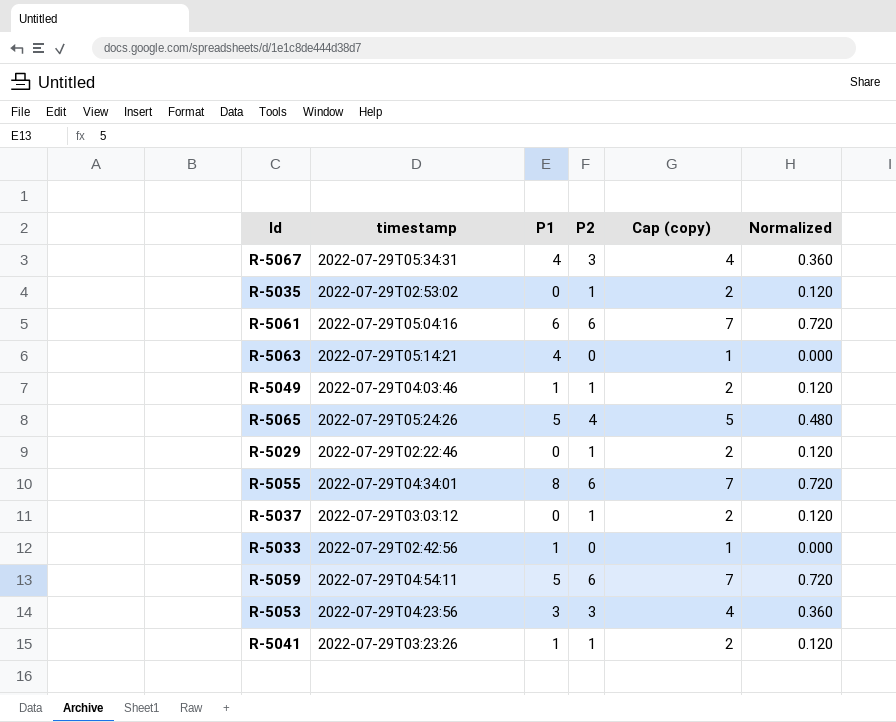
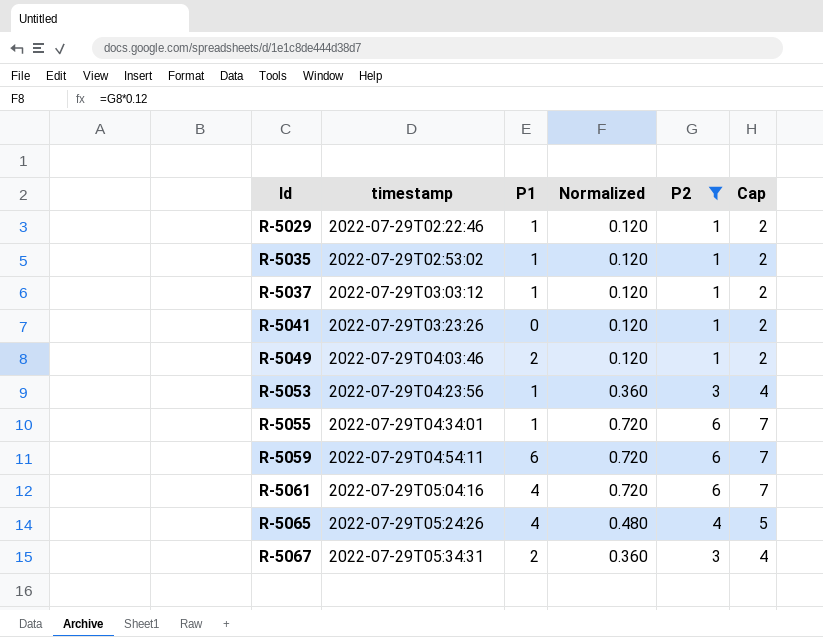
filter: none -> P2 != 0
row order: none -> Id ascending
column Normalized | position: 6 -> 4
column name: Cap (copy) -> Cap
R-5029 | P1: 0 -> 1
R-5035 | P1: 0 -> 1
R-5037 | P1: 0 -> 1
R-5041 | P1: 1 -> 0
R-5049 | P1: 1 -> 2
R-5053 | P1: 3 -> 1
R-5055 | P1: 8 -> 1
R-5059 | P1: 5 -> 6
R-5061 | P1: 6 -> 4
R-5065 | P1: 5 -> 4
R-5067 | P1: 4 -> 2

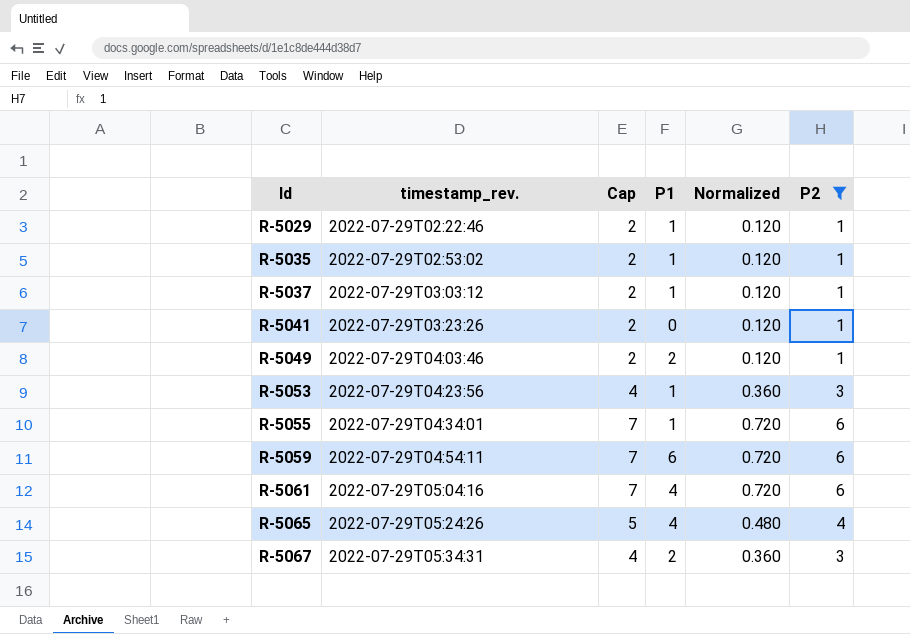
column name: timestamp -> timestamp_rev.
column Cap | position: 6 -> 3

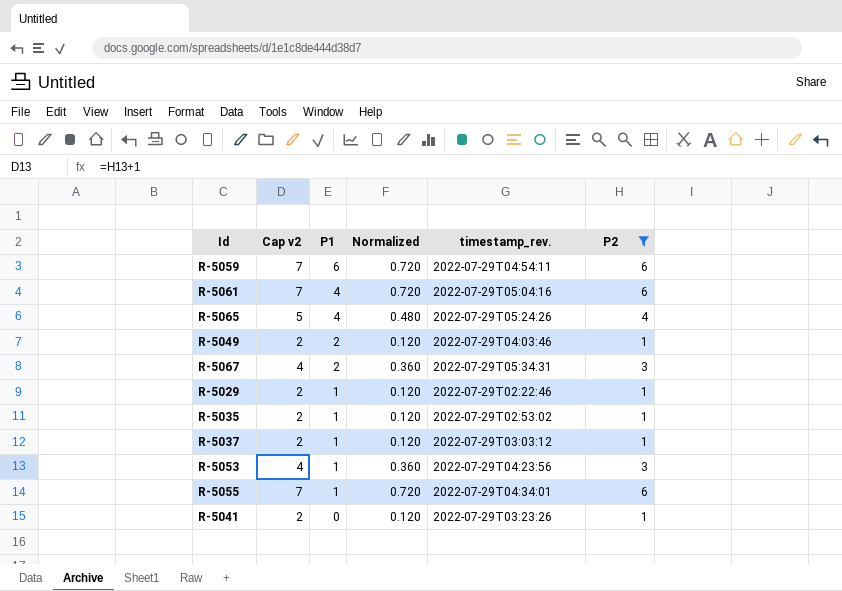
row order: Id ascending -> P1 descending
column name: Cap -> Cap v2
column timestamp_rev. | position: 2 -> 5

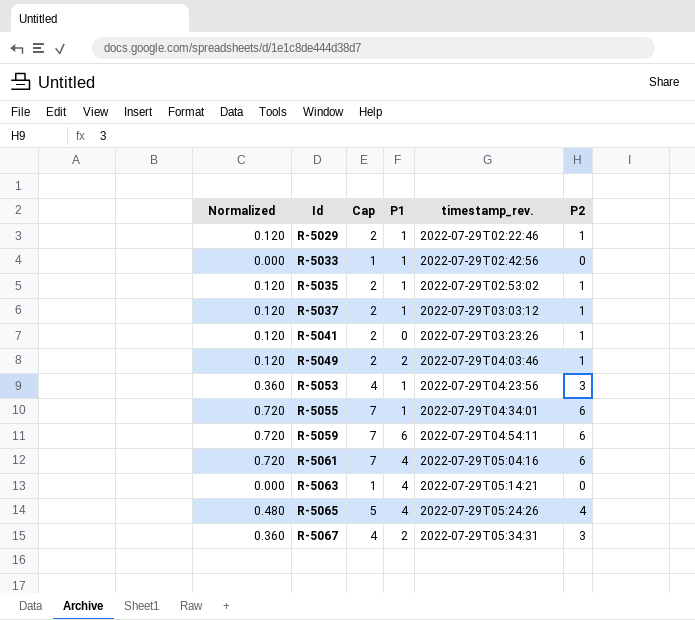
filter: P2 != 0 -> none
row order: P1 descending -> Id ascending
column Normalized | position: 4 -> 1
column name: Cap v2 -> Cap

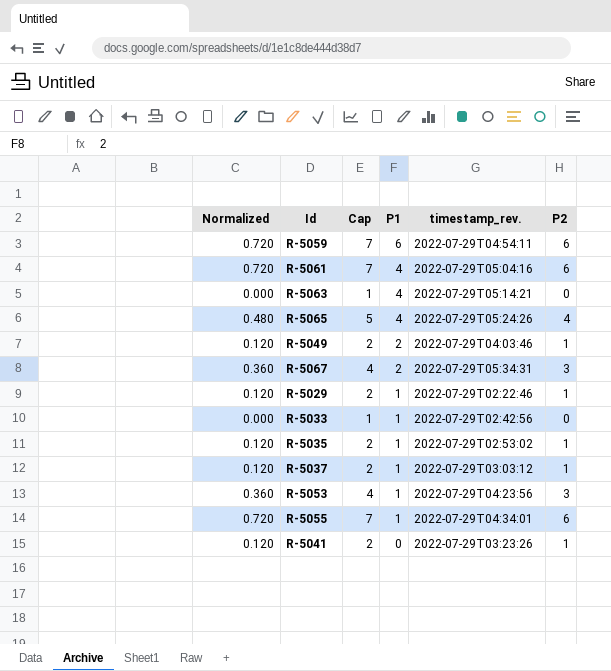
row order: Id ascending -> P1 descending

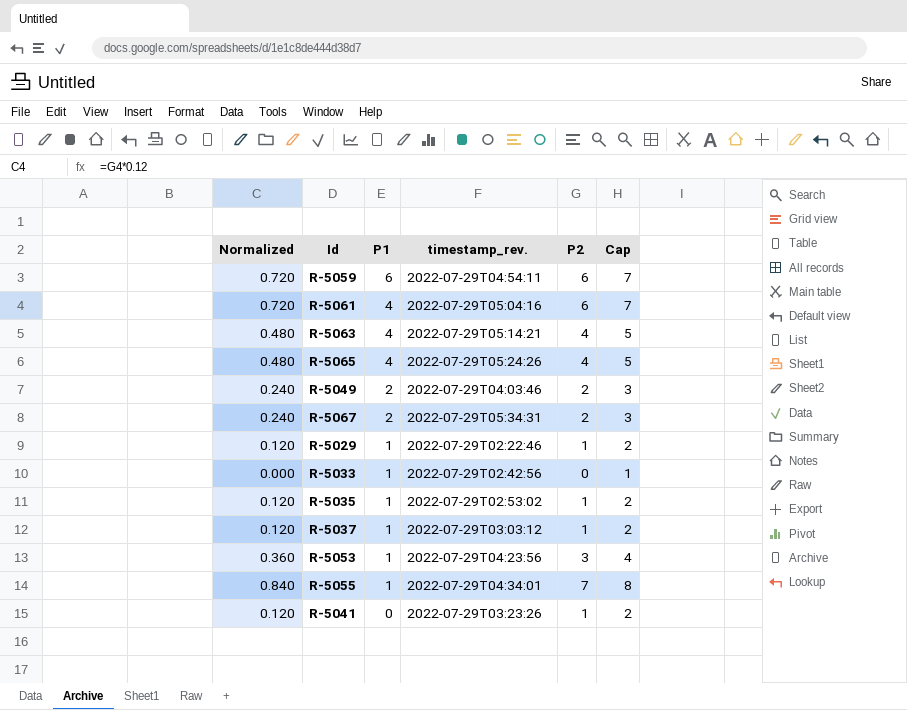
column Cap | position: 3 -> 6
R-5063 | Normalized: 0.000 -> 0.480
R-5063 | P2: 0 -> 4
R-5063 | Cap: 1 -> 5
R-5049 | Normalized: 0.120 -> 0.240
R-5049 | P2: 1 -> 2
R-5049 | Cap: 2 -> 3
R-5067 | Normalized: 0.360 -> 0.240
R-5067 | P2: 3 -> 2
R-5067 | Cap: 4 -> 3
R-5055 | Normalized: 0.720 -> 0.840
R-5055 | P2: 6 -> 7
R-5055 | Cap: 7 -> 8

